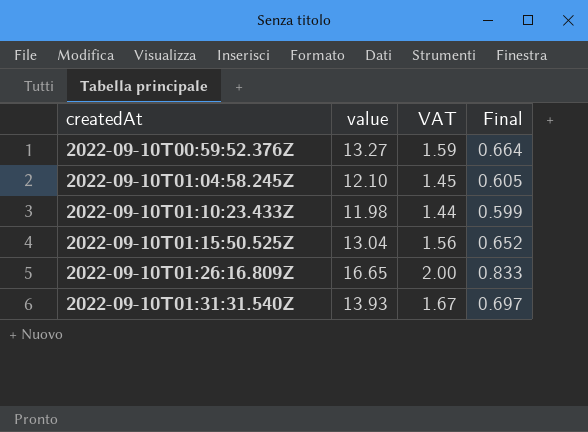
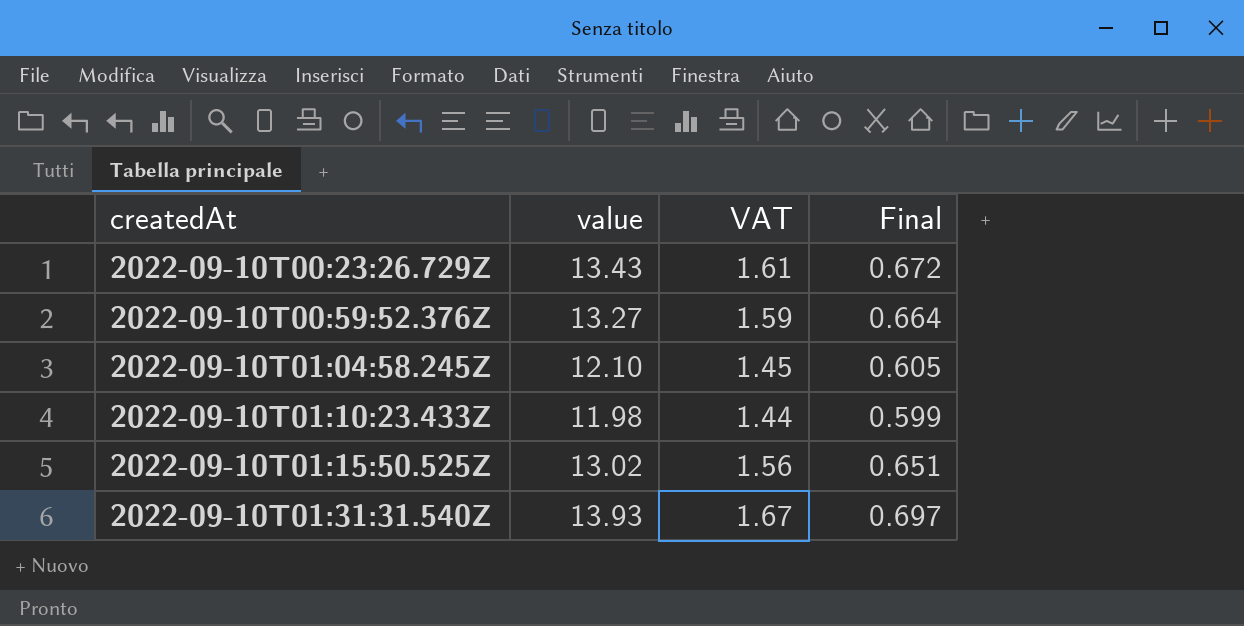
row 2022-09-10T01:26:16.809Z: 16.65 | 2.00 | 0.833 -> none
row 2022-09-10T00:23:26.729Z: none -> 13.43 | 1.61 | 0.672
2022-09-10T01:15:50.525Z | value: 13.04 -> 13.02
2022-09-10T01:15:50.525Z | Final: 0.652 -> 0.651

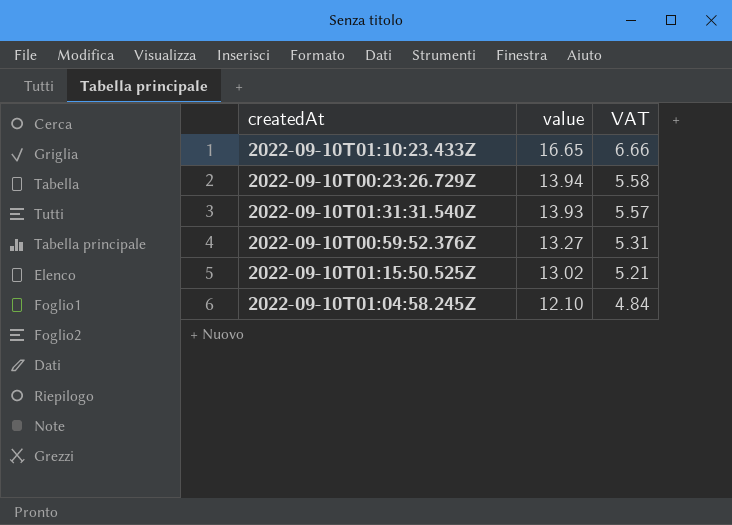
row order: createdAt ascending -> value descending
column Final | formula: [value] * 0.05 -> none
column VAT | formula: [value] * 0.12 -> [value] * 0.4
2022-09-10T01:10:23.433Z | value: 11.98 -> 16.65
2022-09-10T00:23:26.729Z | value: 13.43 -> 13.94

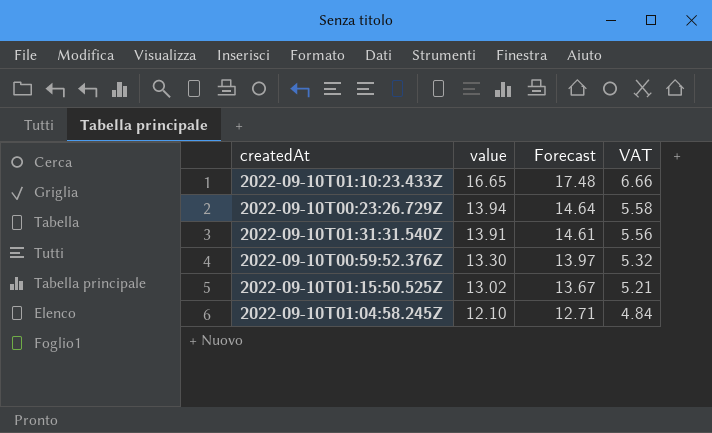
column Forecast | formula: none -> [value] * 1.05
2022-09-10T01:31:31.540Z | value: 13.93 -> 13.91
2022-09-10T01:31:31.540Z | VAT: 5.57 -> 5.56
2022-09-10T00:59:52.376Z | value: 13.27 -> 13.30
2022-09-10T00:59:52.376Z | VAT: 5.31 -> 5.32

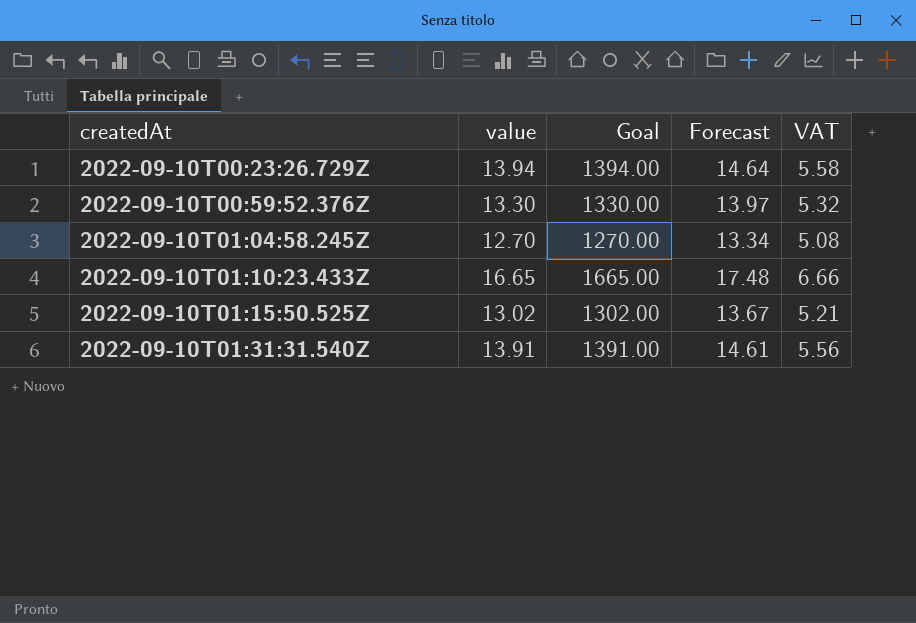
row order: value descending -> createdAt ascending
column Goal | formula: none -> [value] * 100
2022-09-10T01:04:58.245Z | value: 12.10 -> 12.70
2022-09-10T01:04:58.245Z | Forecast: 12.71 -> 13.34
2022-09-10T01:04:58.245Z | VAT: 4.84 -> 5.08

